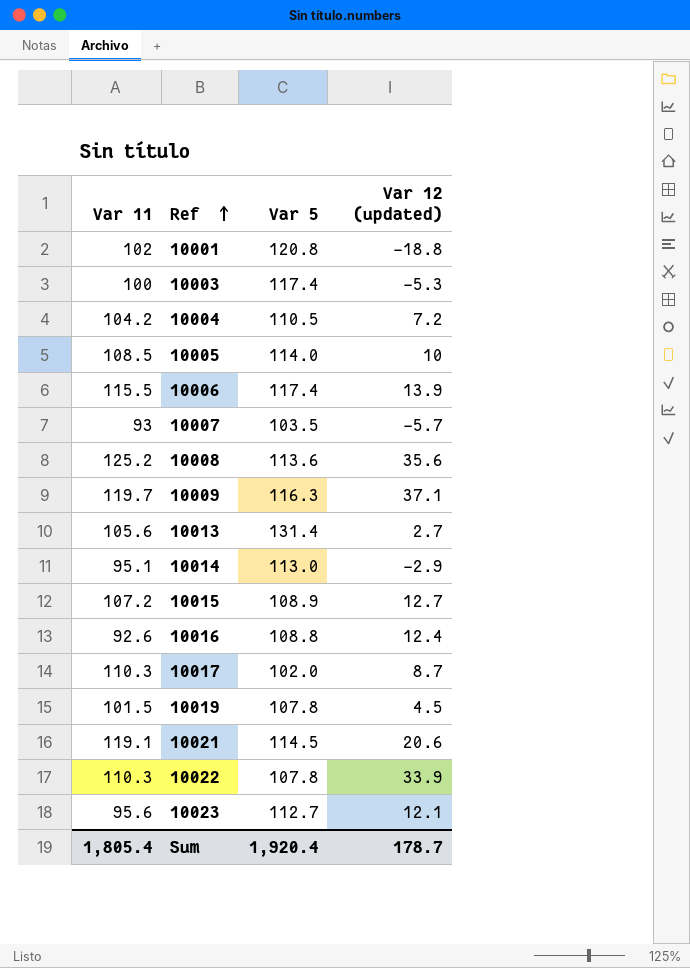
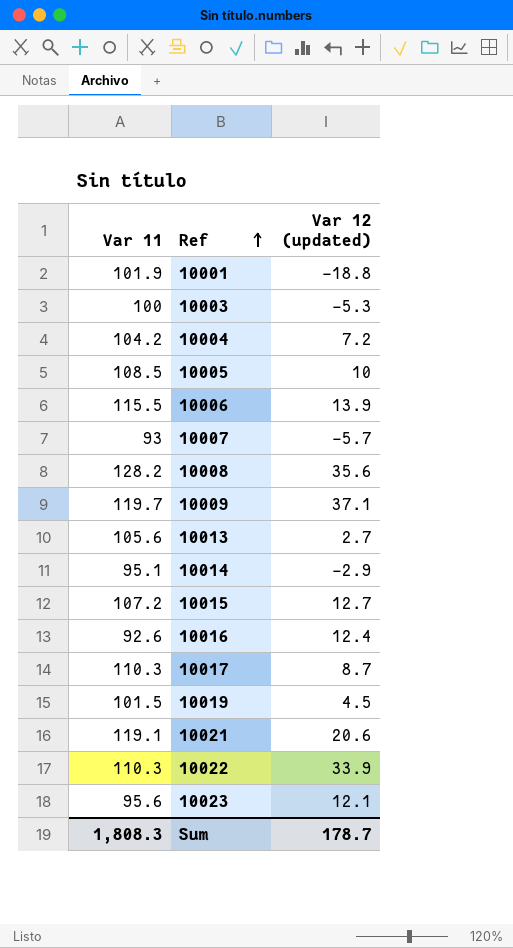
column Var 5 | position: 3 -> none
10001 | Var 11: 102 -> 101.9
10008 | Var 11: 125.2 -> 128.2
Sum | Var 11: 1,805.4 -> 1,808.3

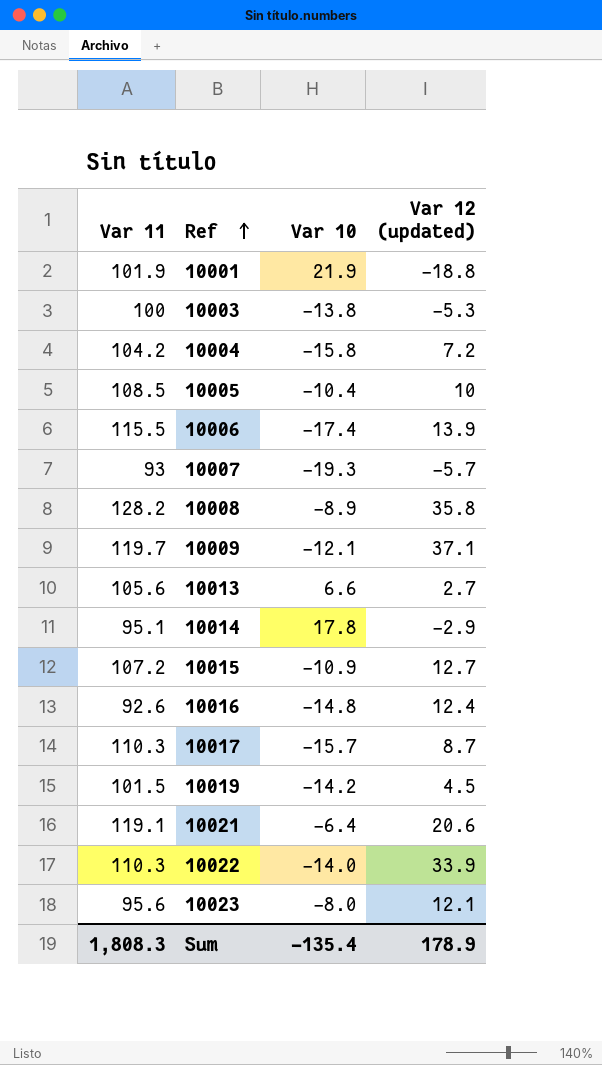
column Var 10 | position: none -> 3
10008 | Var 12 (updated): 35.6 -> 35.8
Sum | Var 12 (updated): 178.7 -> 178.9

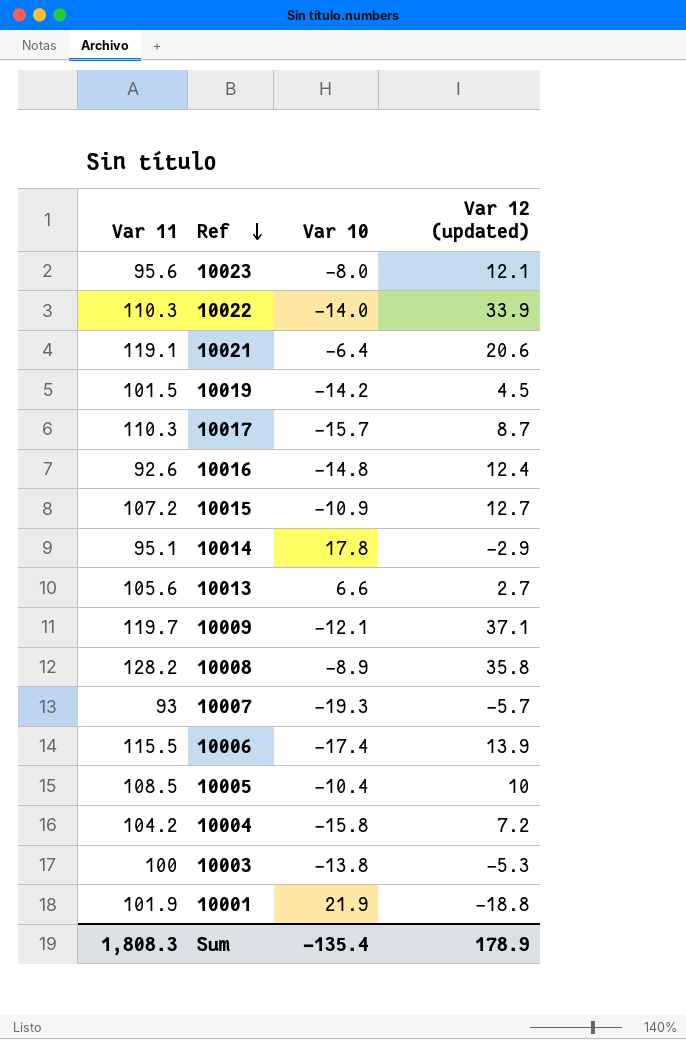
row order: Ref ascending -> Ref descending

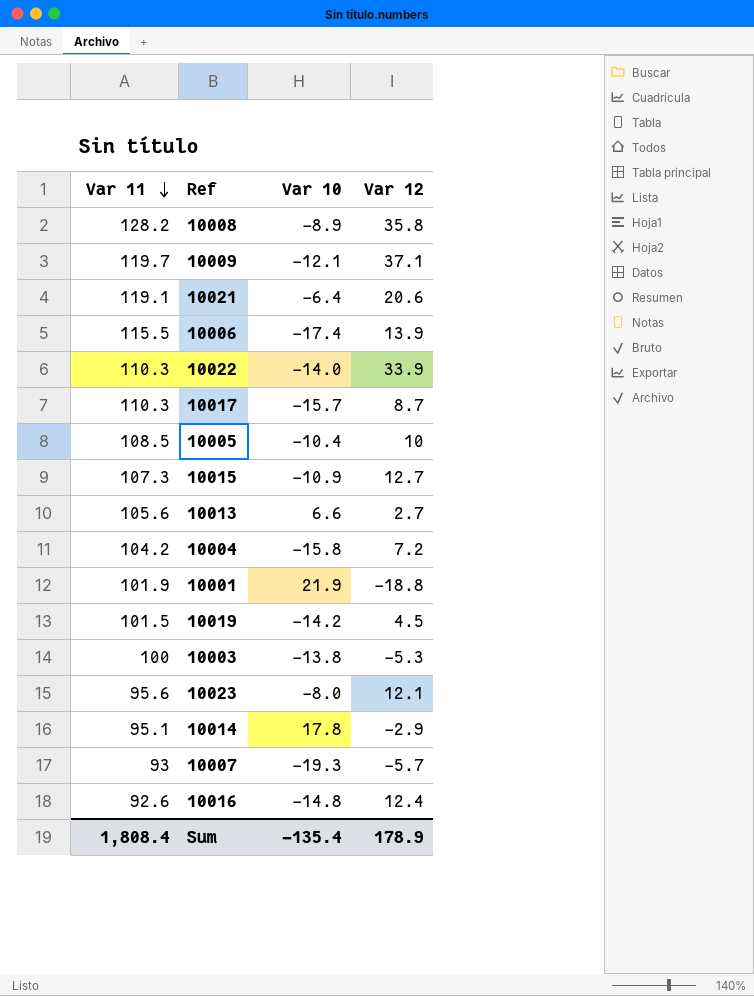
row order: Ref descending -> Var 11 descending
column name: Var 12 (updated) -> Var 12
10015 | Var 11: 107.2 -> 107.3
Sum | Var 11: 1,808.3 -> 1,808.4

